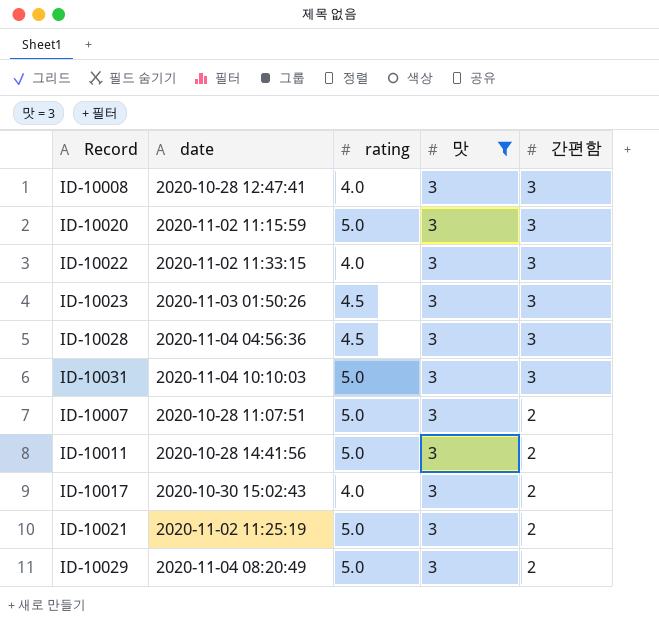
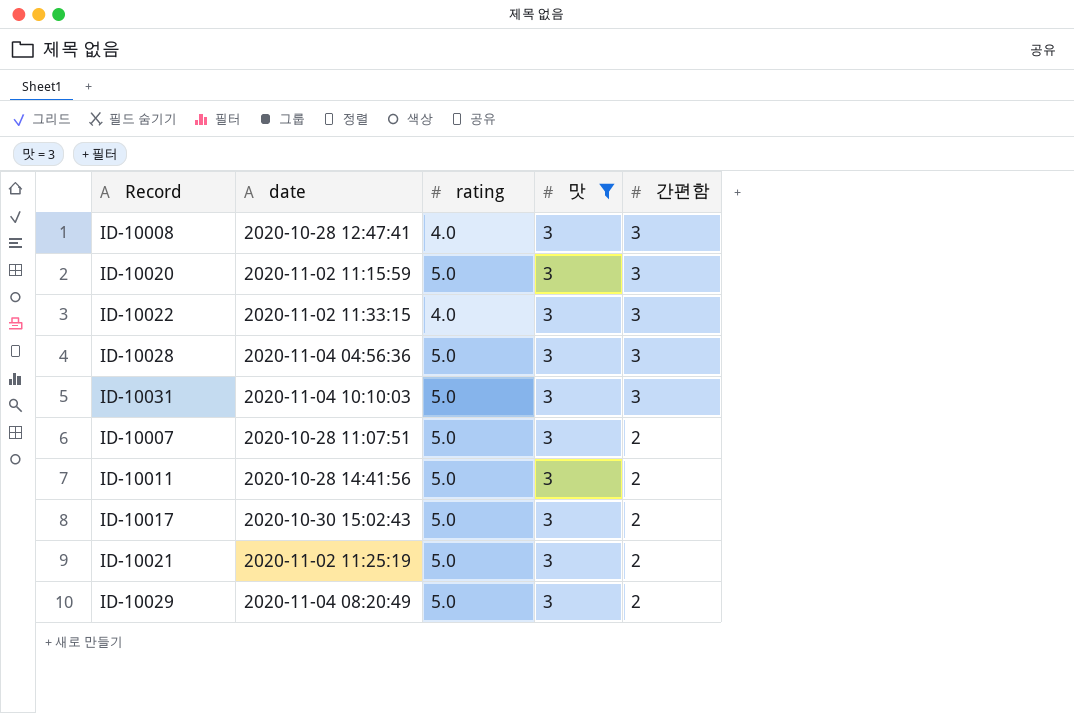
row ID-10023: 2020-11-03 01:50:26 | 4.5 | 3 | 3 -> none
ID-10028 | rating: 4.5 -> 5.0
ID-10017 | rating: 4.0 -> 5.0

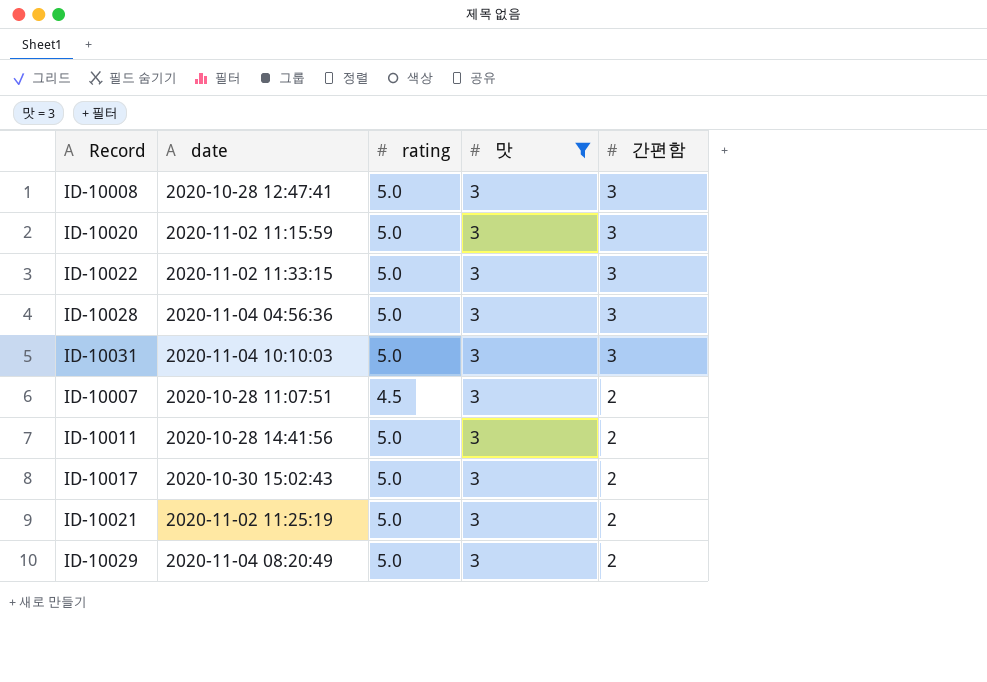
ID-10008 | rating: 4.0 -> 5.0
ID-10022 | rating: 4.0 -> 5.0
ID-10007 | rating: 5.0 -> 4.5

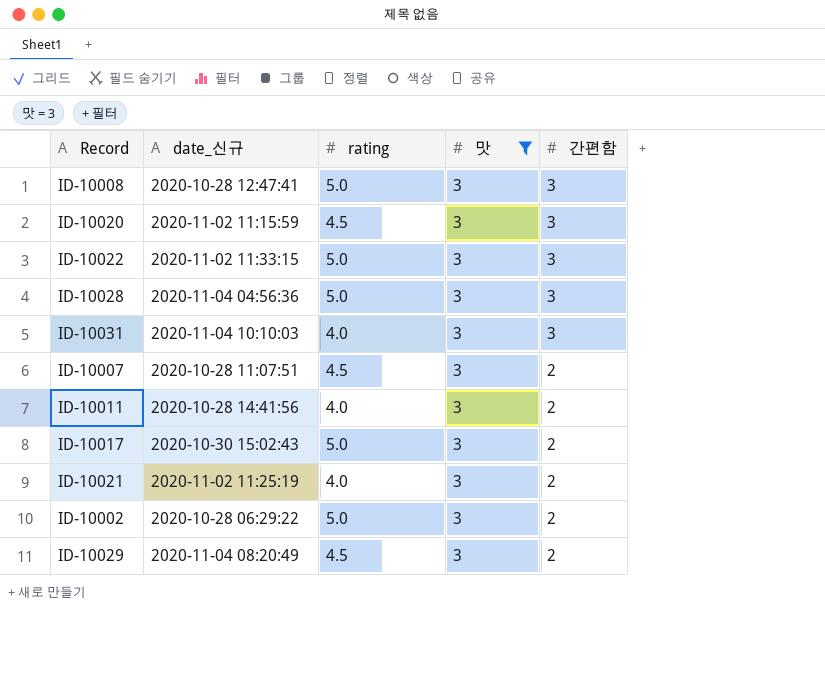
column name: date -> date_신규
ID-10020 | rating: 5.0 -> 4.5
ID-10031 | rating: 5.0 -> 4.0
ID-10011 | rating: 5.0 -> 4.0
ID-10021 | rating: 5.0 -> 4.0
row ID-10002: none -> 2020-10-28 06:29:22 | 5.0 | 3 | 2
ID-10029 | rating: 5.0 -> 4.5

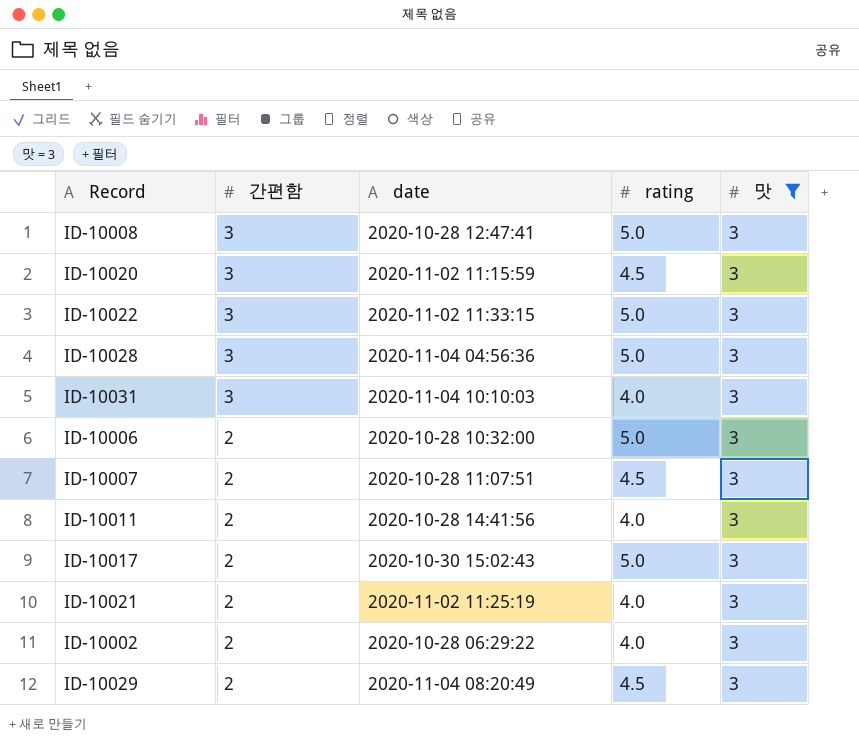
column 간편함 | position: 5 -> 2
column name: date_신규 -> date
row ID-10006: none -> 2 | 2020-10-28 10:32:00 | 5.0 | 3
ID-10002 | rating: 5.0 -> 4.0

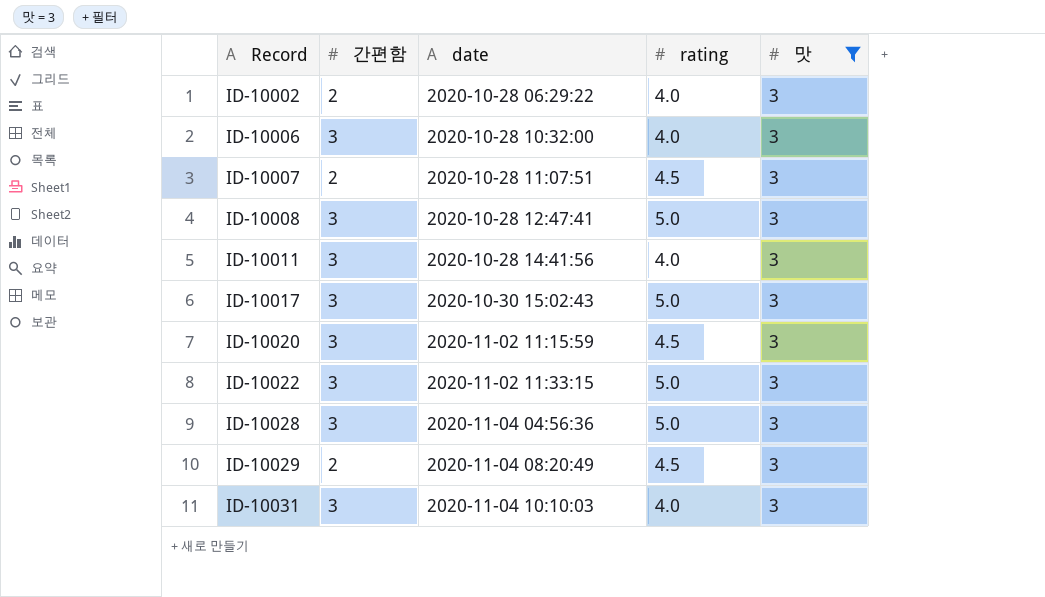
row order: 간편함 descending -> Record ascending
row ID-10021: 2 | 2020-11-02 11:25:19 | 4.0 | 3 -> none
ID-10006 | 간편함: 2 -> 3
ID-10006 | rating: 5.0 -> 4.0
ID-10011 | 간편함: 2 -> 3
ID-10017 | 간편함: 2 -> 3

